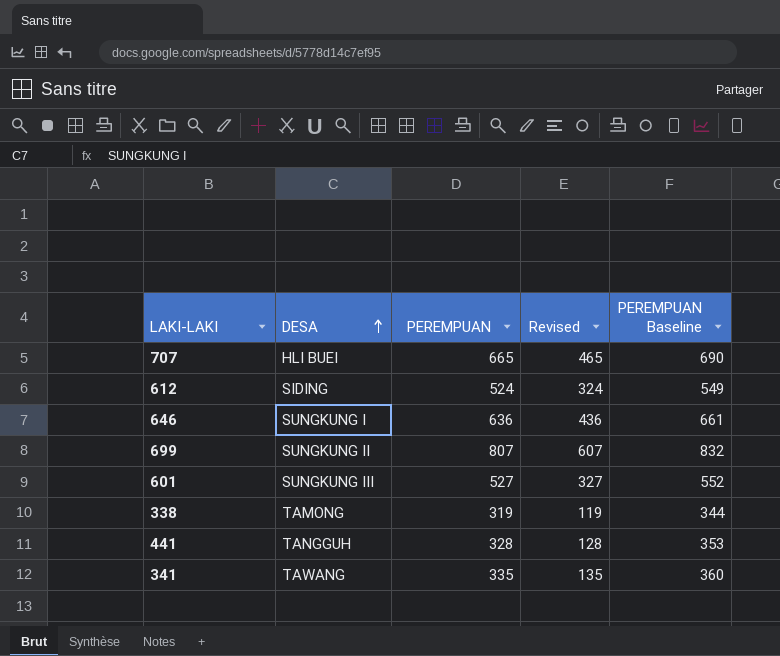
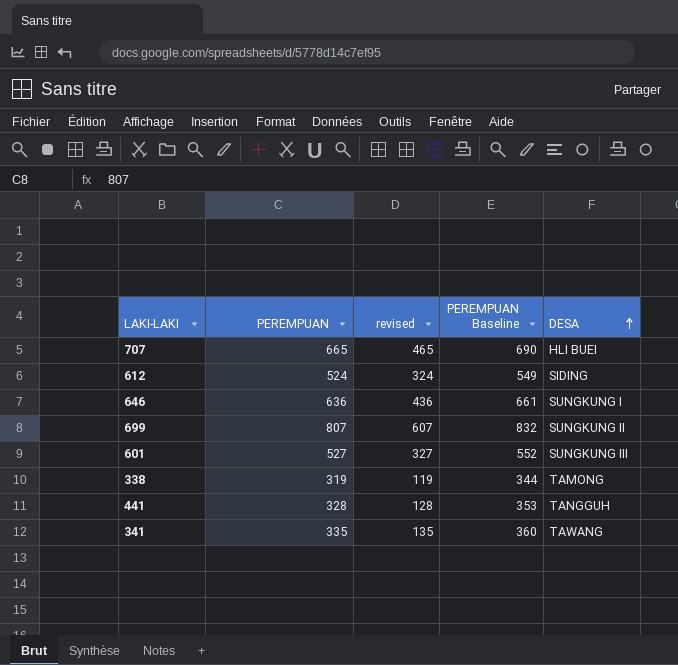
column name: Revised -> revised
column DESA | position: 2 -> 5

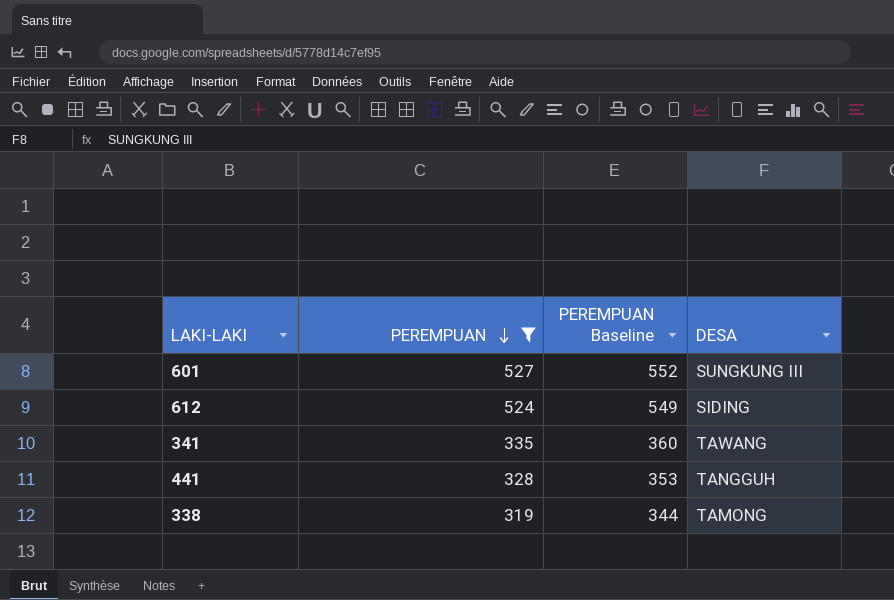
filter: none -> PEREMPUAN <= 527
row order: DESA ascending -> PEREMPUAN descending
column revised | formula: [PEREMPUAN] - 200 -> none

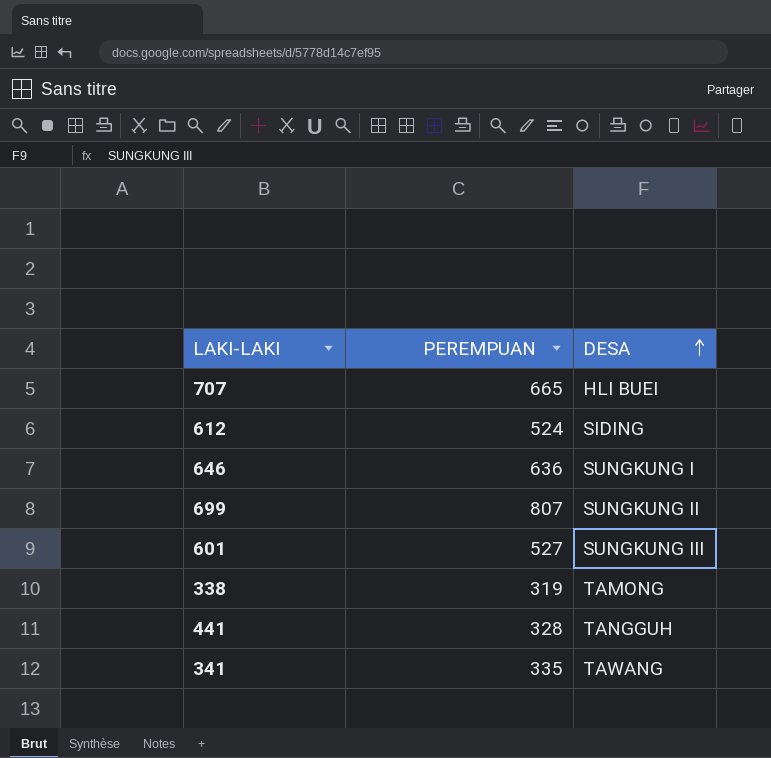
filter: PEREMPUAN <= 527 -> none
row order: PEREMPUAN descending -> DESA ascending
column PEREMPUAN Baseline | formula: [PEREMPUAN] + 25 -> none

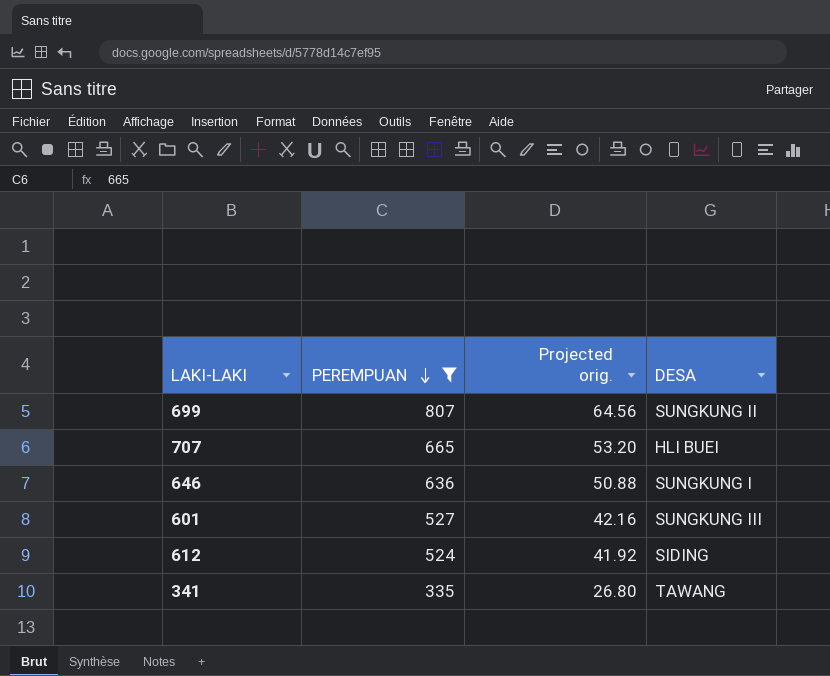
filter: none -> PEREMPUAN >= 335
row order: DESA ascending -> PEREMPUAN descending
column Projected orig. | formula: none -> [PEREMPUAN] * 0.08

